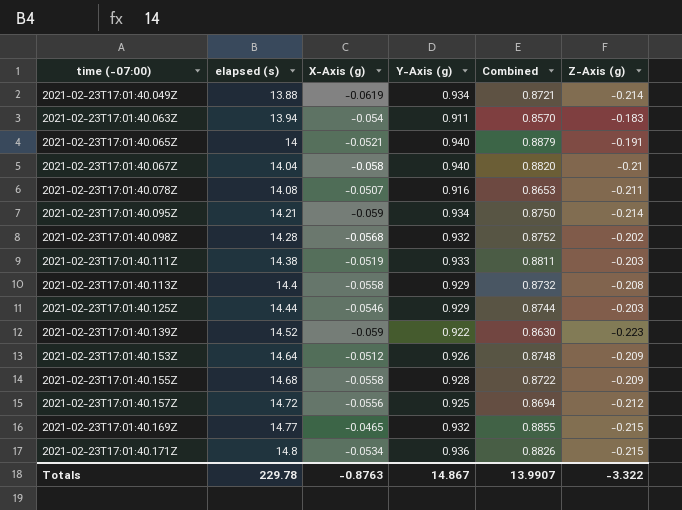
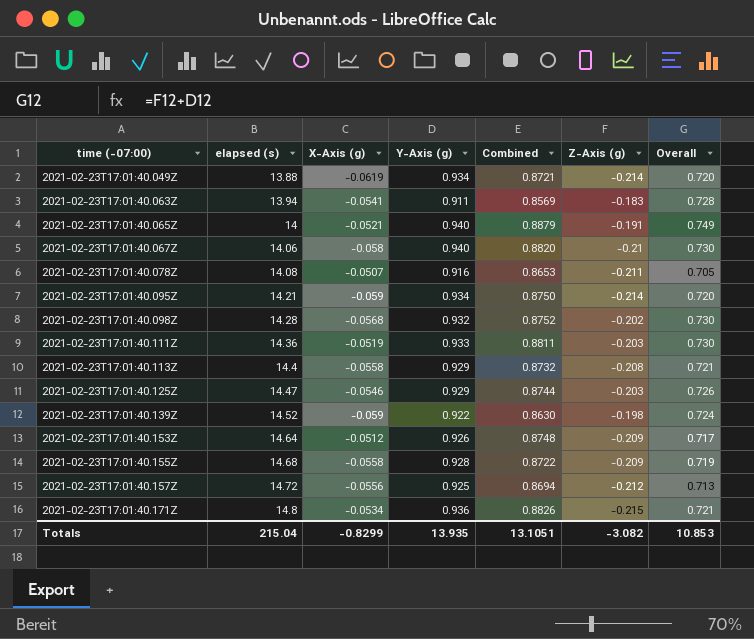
column Overall | formula: none -> [Y-Axis (g)] + [Z-Axis (g)]
row 2021-02-23T17:01:40.169Z: 14.77 | -0.0465 | 0.932 | 0.8855 | -0.215 -> none
2021-02-23T17:01:40.063Z | X-Axis (g): -0.054 -> -0.0541
2021-02-23T17:01:40.063Z | Combined: 0.8570 -> 0.8569
2021-02-23T17:01:40.067Z | elapsed (s): 14.04 -> 14.06
2021-02-23T17:01:40.111Z | elapsed (s): 14.38 -> 14.36
2021-02-23T17:01:40.125Z | elapsed (s): 14.44 -> 14.47
2021-02-23T17:01:40.139Z | Z-Axis (g): -0.223 -> -0.198
Totals | elapsed (s): 229.78 -> 215.04
Totals | X-Axis (g): -0.8763 -> -0.8299
Totals | Y-Axis (g): 14.867 -> 13.935
Totals | Combined: 13.9907 -> 13.1051
Totals | Z-Axis (g): -3.322 -> -3.082

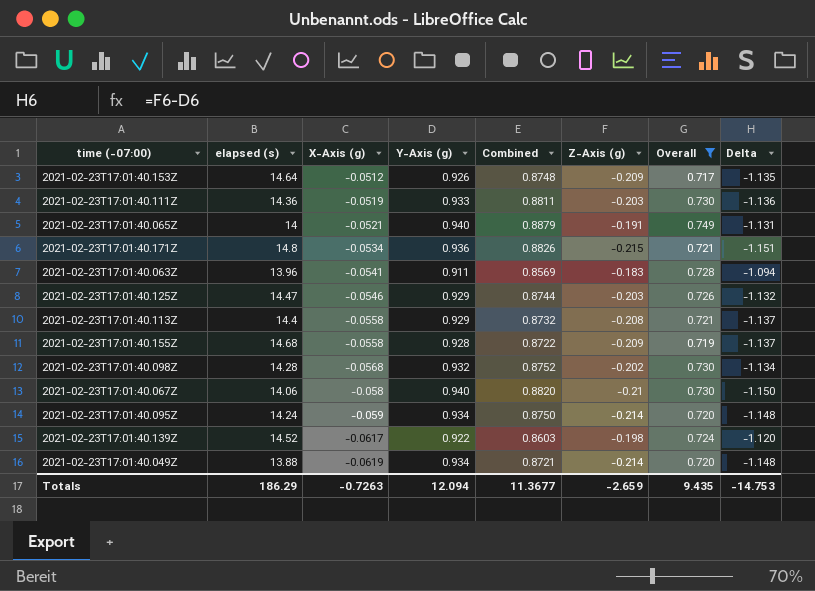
filter: none -> Overall >= 0.717
row order: time (-07:00) ascending -> X-Axis (g) descending
column Delta | formula: none -> [Z-Axis (g)] - [Y-Axis (g)]
2021-02-23T17:01:40.063Z | elapsed (s): 13.94 -> 13.96
2021-02-23T17:01:40.095Z | elapsed (s): 14.21 -> 14.24
2021-02-23T17:01:40.139Z | X-Axis (g): -0.059 -> -0.0617
2021-02-23T17:01:40.139Z | Combined: 0.8630 -> 0.8603
Totals | elapsed (s): 215.04 -> 186.29
Totals | X-Axis (g): -0.8299 -> -0.7263
Totals | Y-Axis (g): 13.935 -> 12.094
Totals | Combined: 13.1051 -> 11.3677
Totals | Z-Axis (g): -3.082 -> -2.659
Totals | Overall: 10.853 -> 9.435

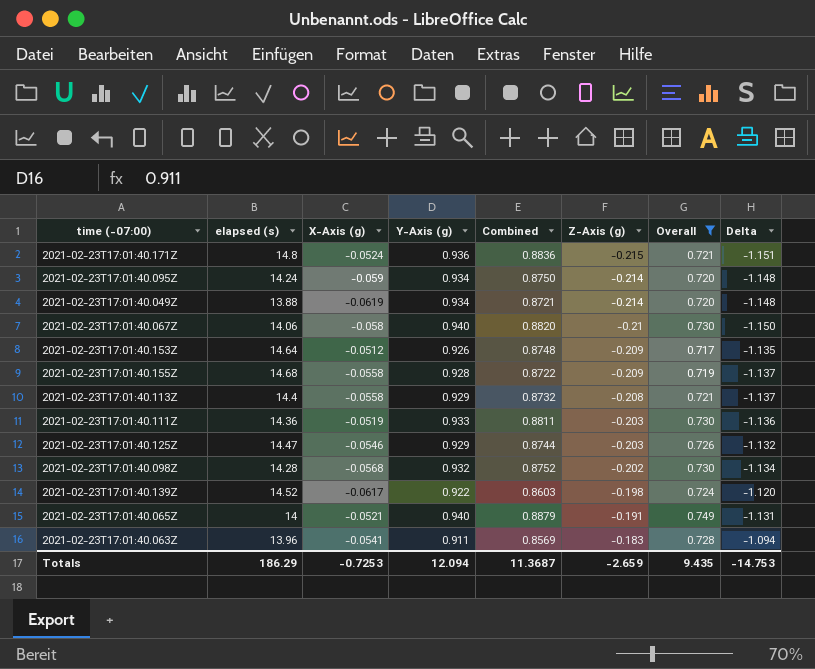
row order: X-Axis (g) descending -> Z-Axis (g) ascending
2021-02-23T17:01:40.171Z | X-Axis (g): -0.0534 -> -0.0524
2021-02-23T17:01:40.171Z | Combined: 0.8826 -> 0.8836
Totals | X-Axis (g): -0.7263 -> -0.7253
Totals | Combined: 11.3677 -> 11.3687

